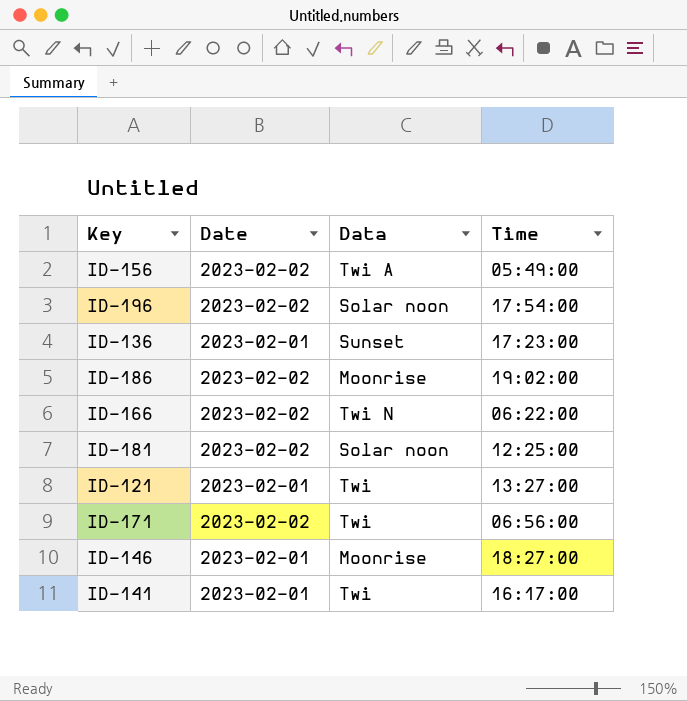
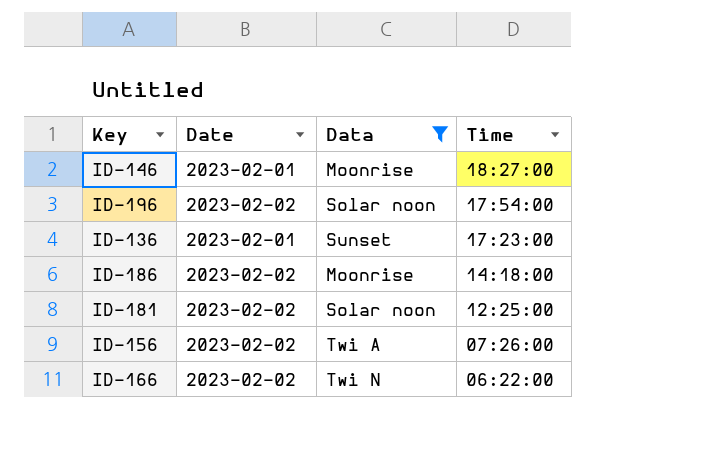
filter: none -> Data != Twi
row order: none -> Time descending
ID-186 | Time: 19:02:00 -> 14:18:00
ID-156 | Time: 05:49:00 -> 07:26:00

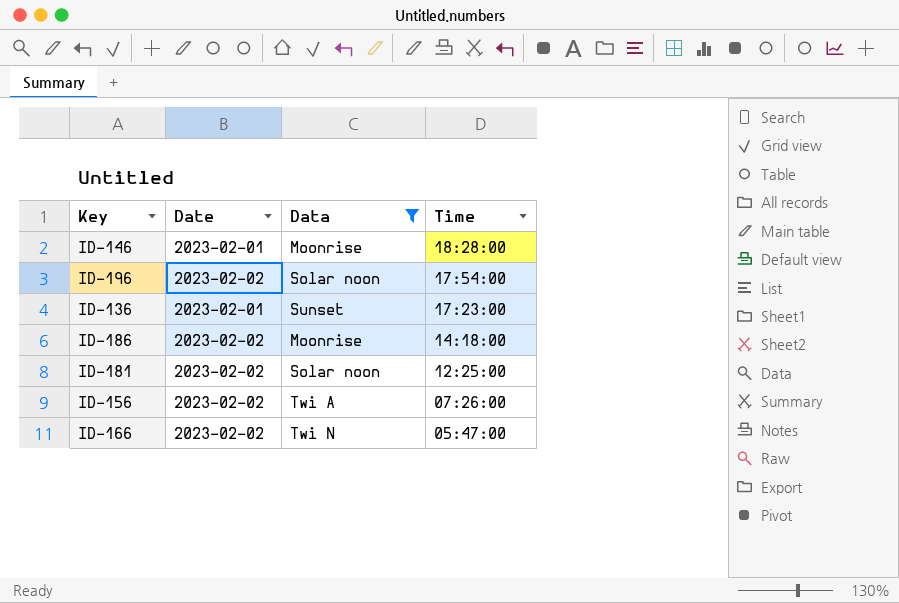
ID-146 | Time: 18:27:00 -> 18:28:00
ID-166 | Time: 06:22:00 -> 05:47:00

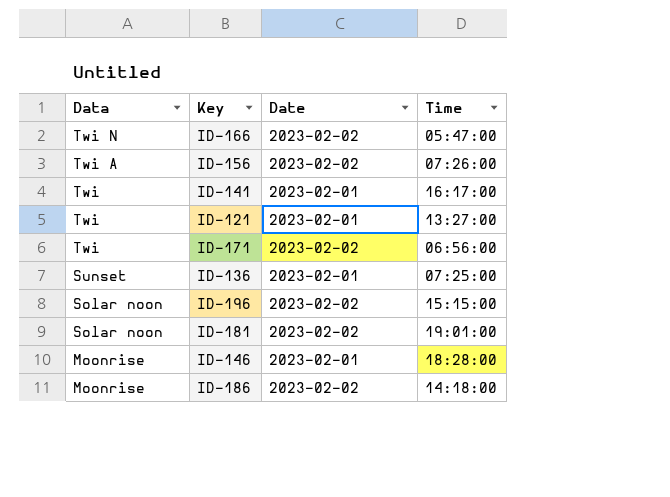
filter: Data != Twi -> none
row order: Time descending -> Data descending
column Data | position: 3 -> 1
ID-136 | Time: 17:23:00 -> 07:25:00
ID-196 | Time: 17:54:00 -> 15:15:00
ID-181 | Time: 12:25:00 -> 19:01:00

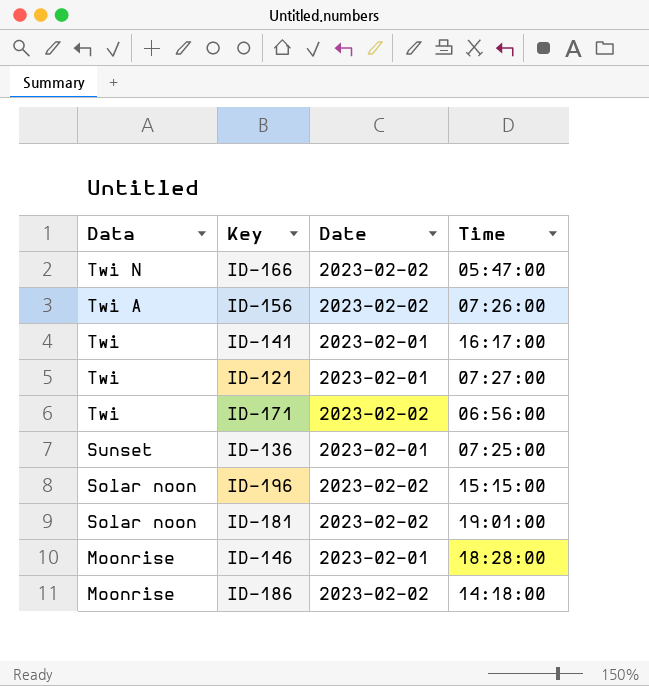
ID-121 | Time: 13:27:00 -> 07:27:00

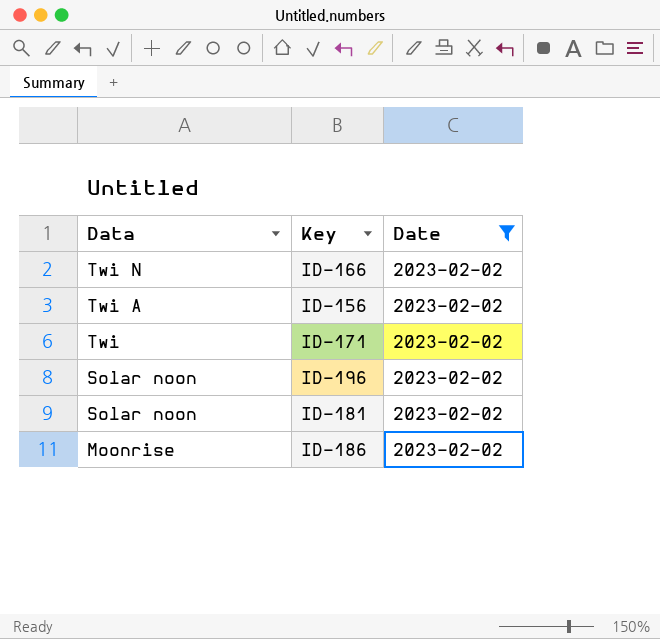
filter: none -> Date = 2023-02-02
column Time | position: 4 -> none

